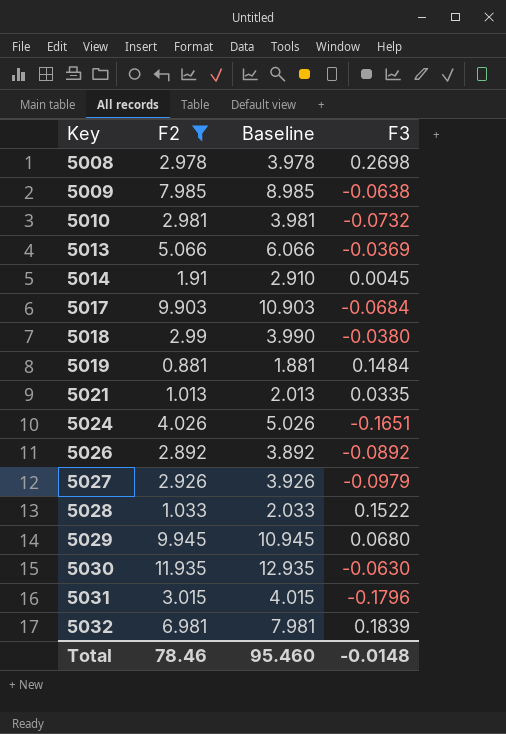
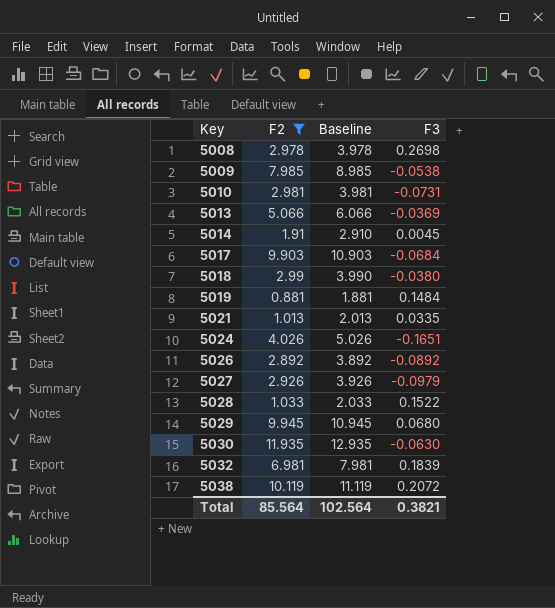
row 5031: 3.015 | 4.015 | -0.1796 -> none
5009 | F3: -0.0638 -> -0.0538
5010 | F3: -0.0732 -> -0.0731
row 5038: none -> 10.119 | 11.119 | 0.2072
Total | F2: 78.46 -> 85.564
Total | Baseline: 95.460 -> 102.564
Total | F3: -0.0148 -> 0.3821

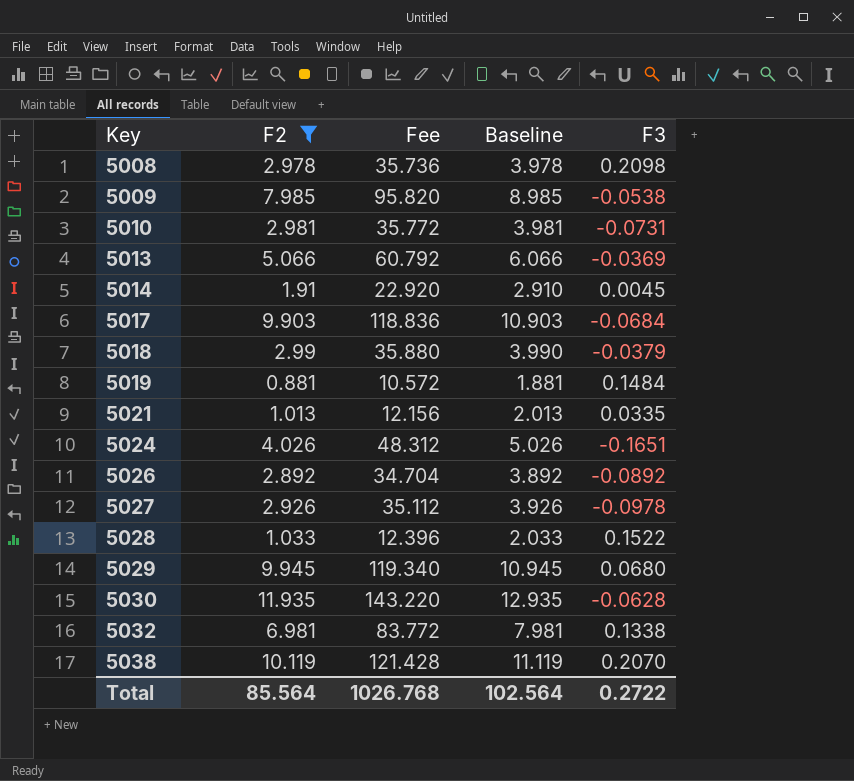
column Fee | formula: none -> [F2] * 12
5008 | F3: 0.2698 -> 0.2098
5018 | F3: -0.0380 -> -0.0379
5027 | F3: -0.0979 -> -0.0978
5030 | F3: -0.0630 -> -0.0628
5032 | F3: 0.1839 -> 0.1338
5038 | F3: 0.2072 -> 0.2070
Total | F3: 0.3821 -> 0.2722

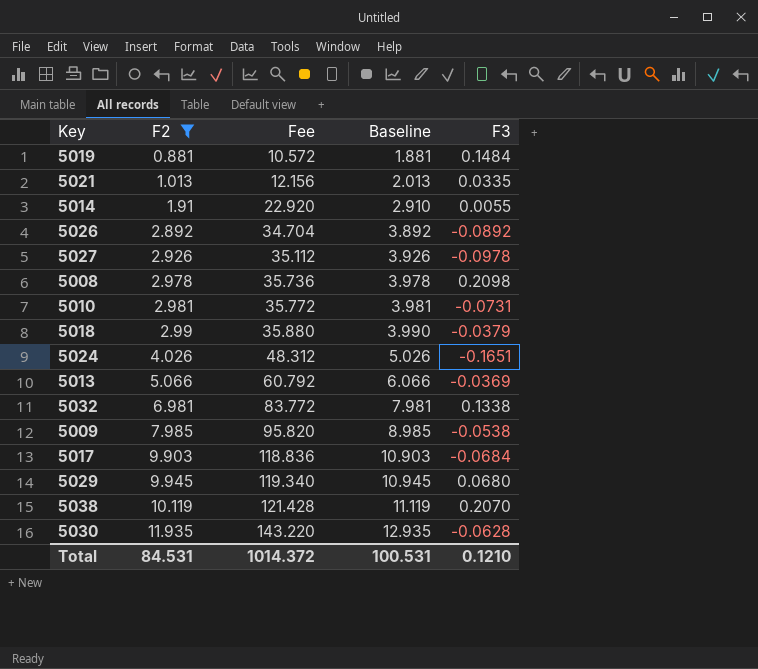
row order: Key ascending -> F2 ascending
row 5028: 1.033 | 12.396 | 2.033 | 0.1522 -> none
5014 | F3: 0.0045 -> 0.0055
Total | F2: 85.564 -> 84.531
Total | Fee: 1026.768 -> 1014.372
Total | Baseline: 102.564 -> 100.531
Total | F3: 0.2722 -> 0.1210

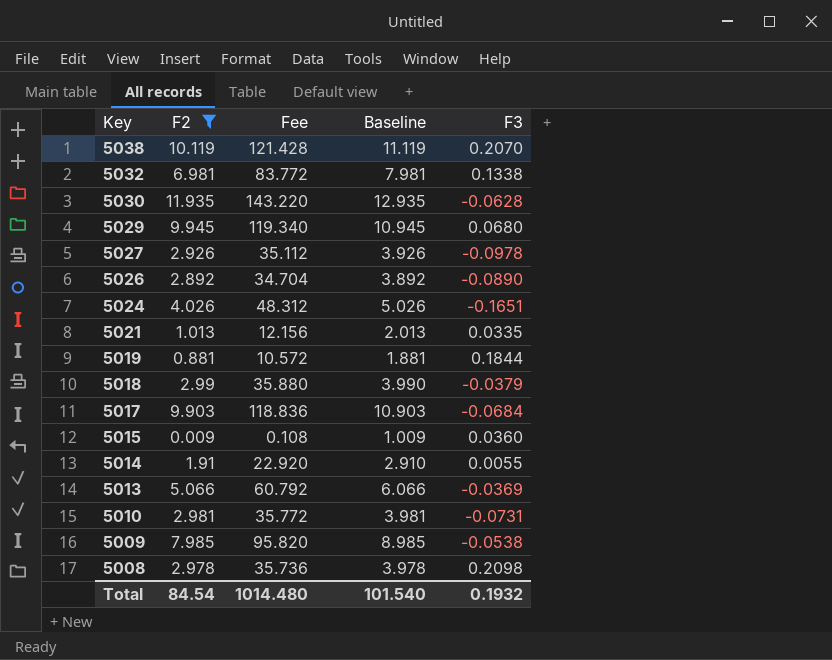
row order: F2 ascending -> Key descending
5026 | F3: -0.0892 -> -0.0890
5019 | F3: 0.1484 -> 0.1844
row 5015: none -> 0.009 | 0.108 | 1.009 | 0.0360
Total | F2: 84.531 -> 84.54
Total | Fee: 1014.372 -> 1014.480
Total | Baseline: 100.531 -> 101.540
Total | F3: 0.1210 -> 0.1932

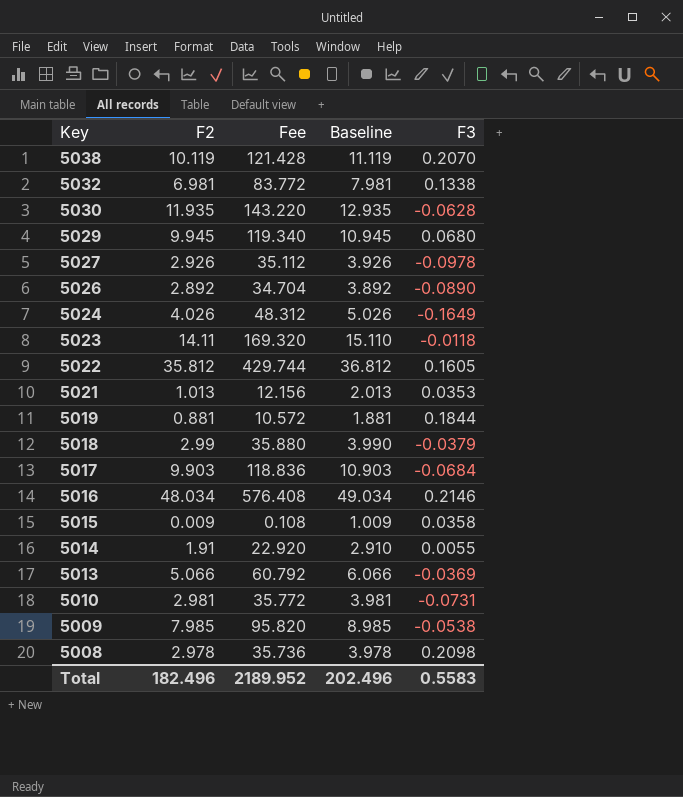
filter: F2 <= 11.935 -> none
5024 | F3: -0.1651 -> -0.1649
5021 | F3: 0.0335 -> 0.0353
5015 | F3: 0.0360 -> 0.0358
Total | F2: 84.54 -> 182.496
Total | Fee: 1014.480 -> 2189.952
Total | Baseline: 101.540 -> 202.496
Total | F3: 0.1932 -> 0.5583

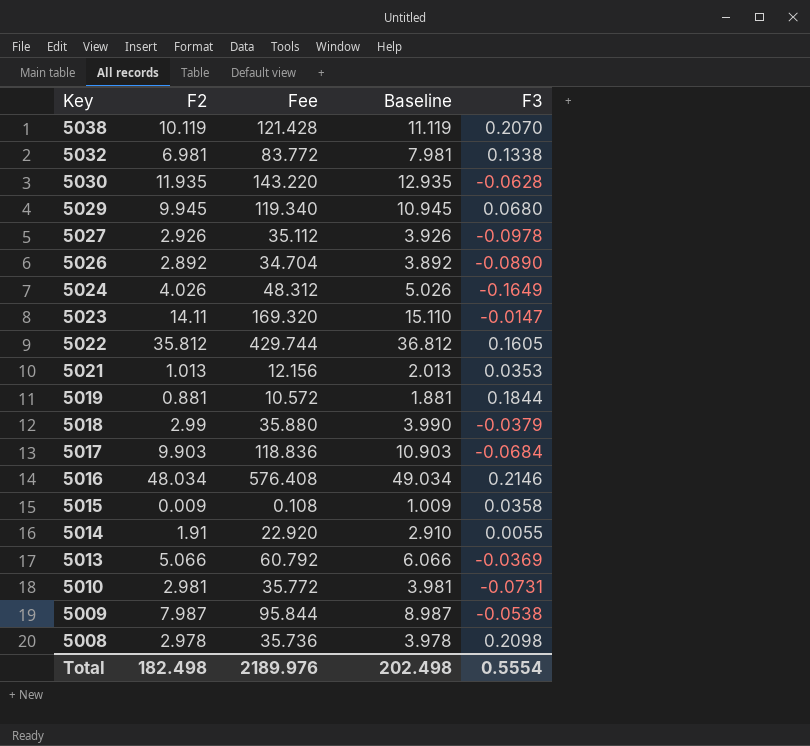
5023 | F3: -0.0118 -> -0.0147
5009 | F2: 7.985 -> 7.987
5009 | Fee: 95.820 -> 95.844
5009 | Baseline: 8.985 -> 8.987
Total | F2: 182.496 -> 182.498
Total | Fee: 2189.952 -> 2189.976
Total | Baseline: 202.496 -> 202.498
Total | F3: 0.5583 -> 0.5554

